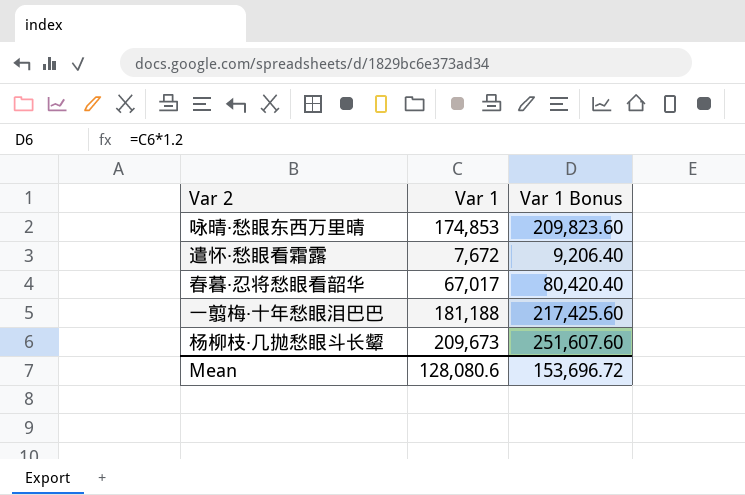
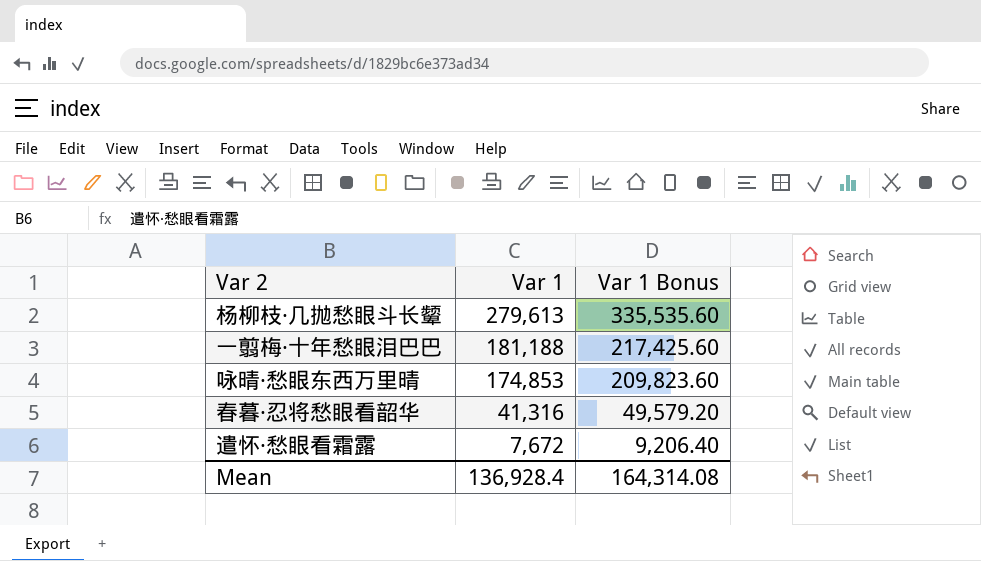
row order: none -> Var 1 descending
杨柳枝·几抛愁眼斗长颦 | Var 1: 209,673 -> 279,613
杨柳枝·几抛愁眼斗长颦 | Var 1 Bonus: 251,607.60 -> 335,535.60
春暮·忍将愁眼看韶华 | Var 1: 67,017 -> 41,316
春暮·忍将愁眼看韶华 | Var 1 Bonus: 80,420.40 -> 49,579.20
Mean | Var 1: 128,080.6 -> 136,928.4
Mean | Var 1 Bonus: 153,696.72 -> 164,314.08

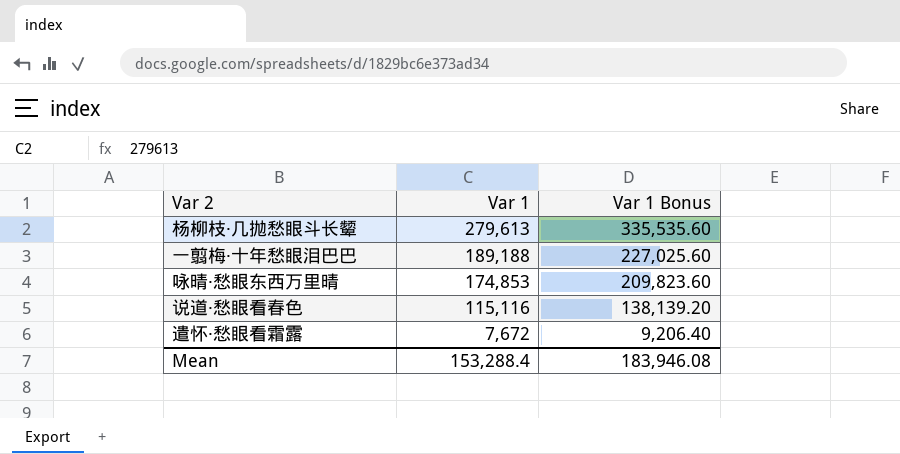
row 春暮·忍将愁眼看韶华: 41,316 | 49,579.20 -> none
一翦梅·十年愁眼泪巴巴 | Var 1: 181,188 -> 189,188
一翦梅·十年愁眼泪巴巴 | Var 1 Bonus: 217,425.60 -> 227,025.60
row 说道·愁眼看春色: none -> 115,116 | 138,139.20
Mean | Var 1: 136,928.4 -> 153,288.4
Mean | Var 1 Bonus: 164,314.08 -> 183,946.08

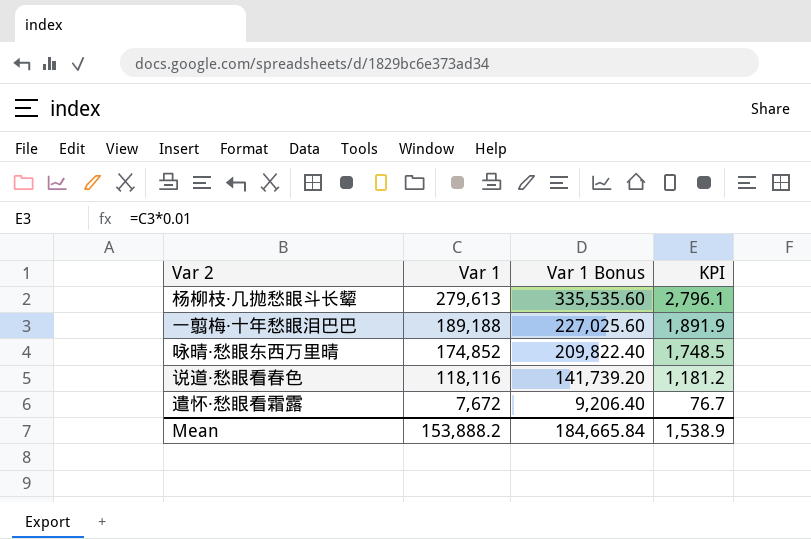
column KPI | formula: none -> [Var 1] * 0.01
咏晴·愁眼东西万里晴 | Var 1: 174,853 -> 174,852
咏晴·愁眼东西万里晴 | Var 1 Bonus: 209,823.60 -> 209,822.40
说道·愁眼看春色 | Var 1: 115,116 -> 118,116
说道·愁眼看春色 | Var 1 Bonus: 138,139.20 -> 141,739.20
Mean | Var 1: 153,288.4 -> 153,888.2
Mean | Var 1 Bonus: 183,946.08 -> 184,665.84

